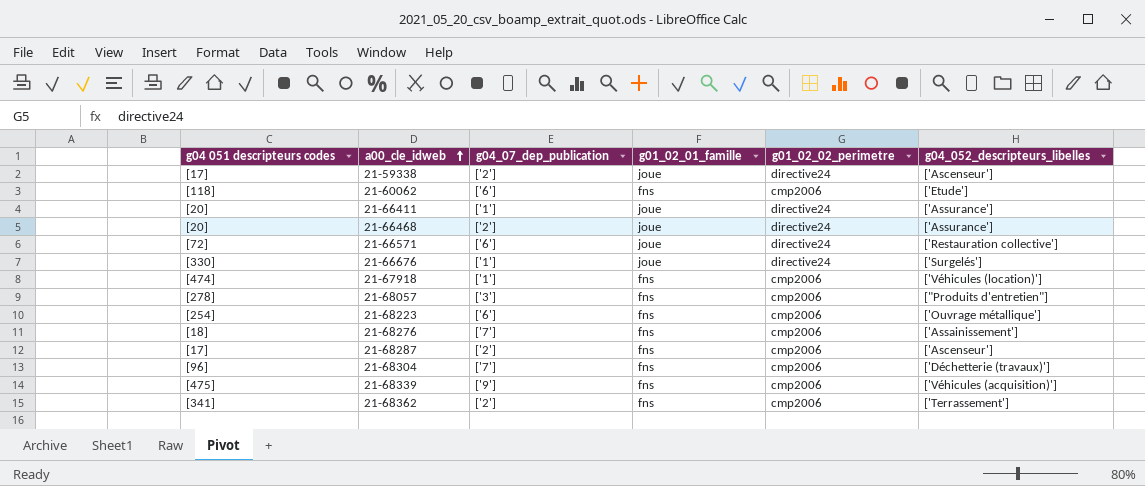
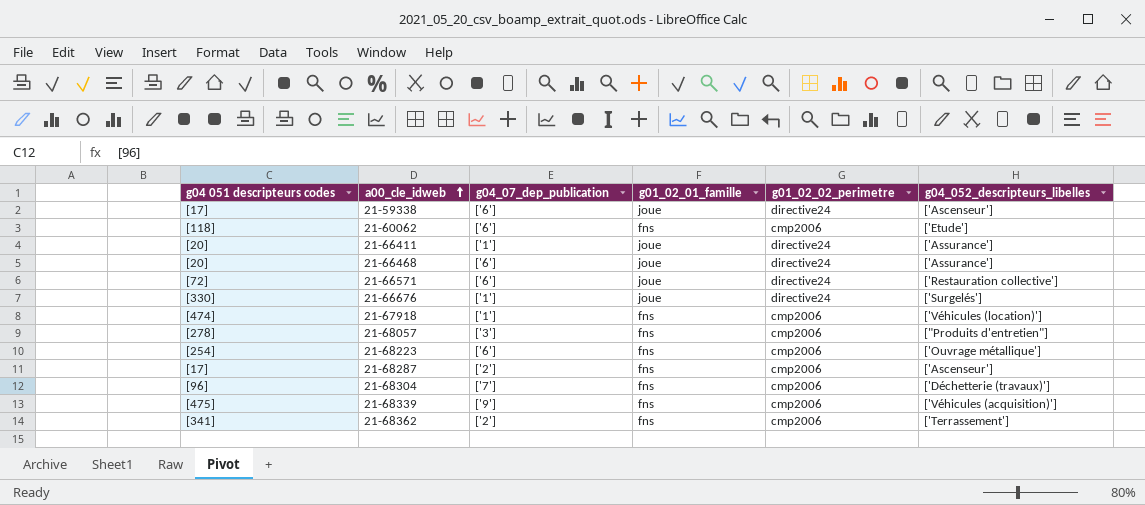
row 21-68276: [18] | ['7'] | fns | cmp2006 | ['Assainissement'] -> none
21-59338 | g04_07_dep_publication: ['2'] -> ['6']
21-66468 | g04_07_dep_publication: ['2'] -> ['6']

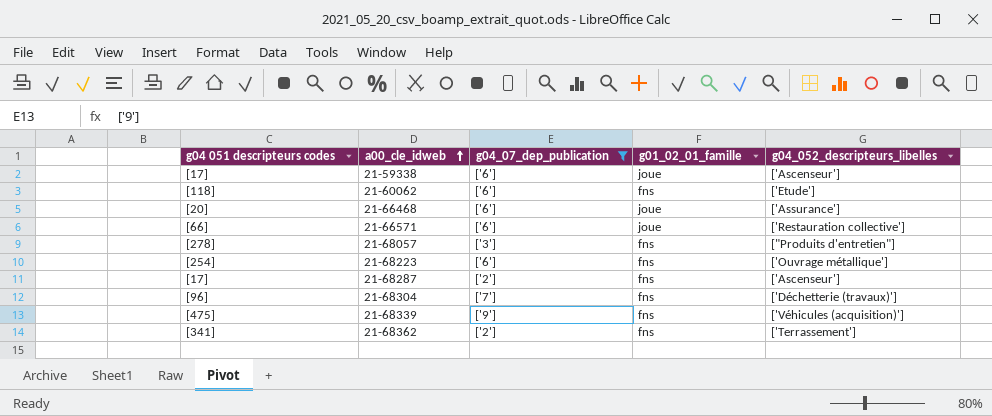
filter: none -> g04_07_dep_publication != ['1']
column g01_02_02_perimetre | position: 5 -> none
21-66571 | g04 051 descripteurs codes: [72] -> [66]

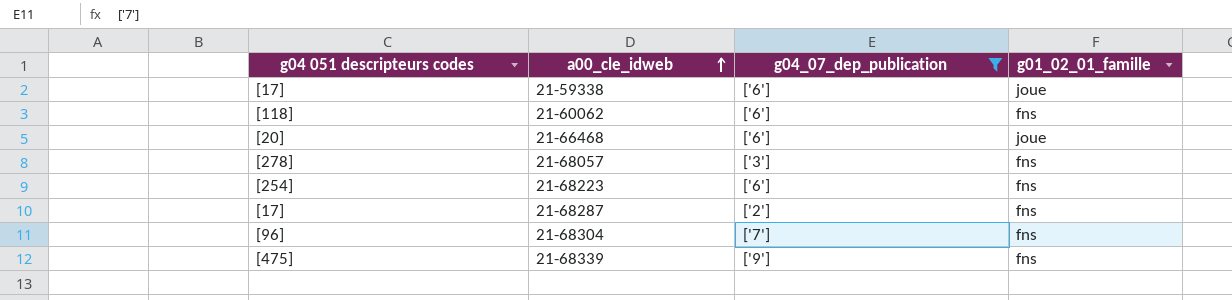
column g04_052_descripteurs_libelles | position: 5 -> none
row 21-66571: [66] | ['6'] | joue | ['Restauration collective'] -> none
row 21-68362: [341] | ['2'] | fns | ['Terrassement'] -> none

